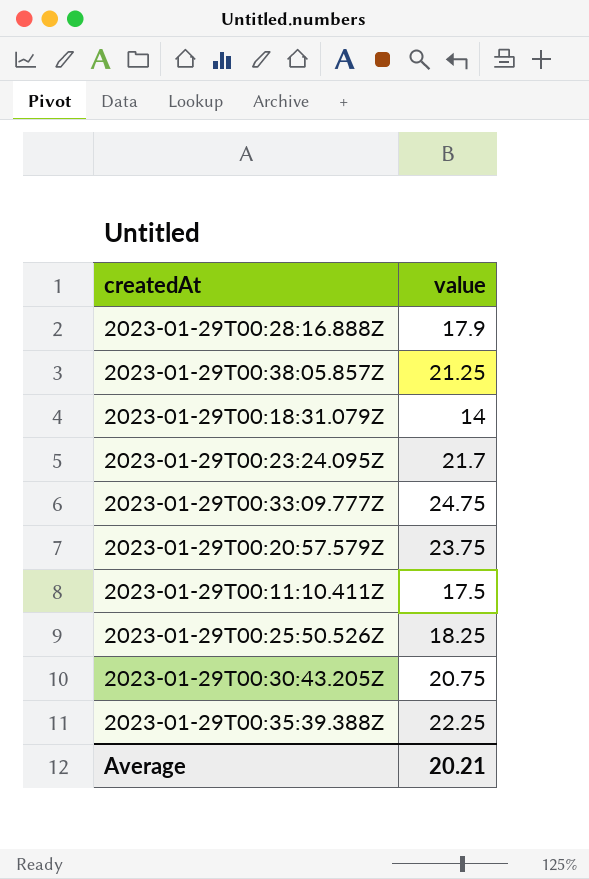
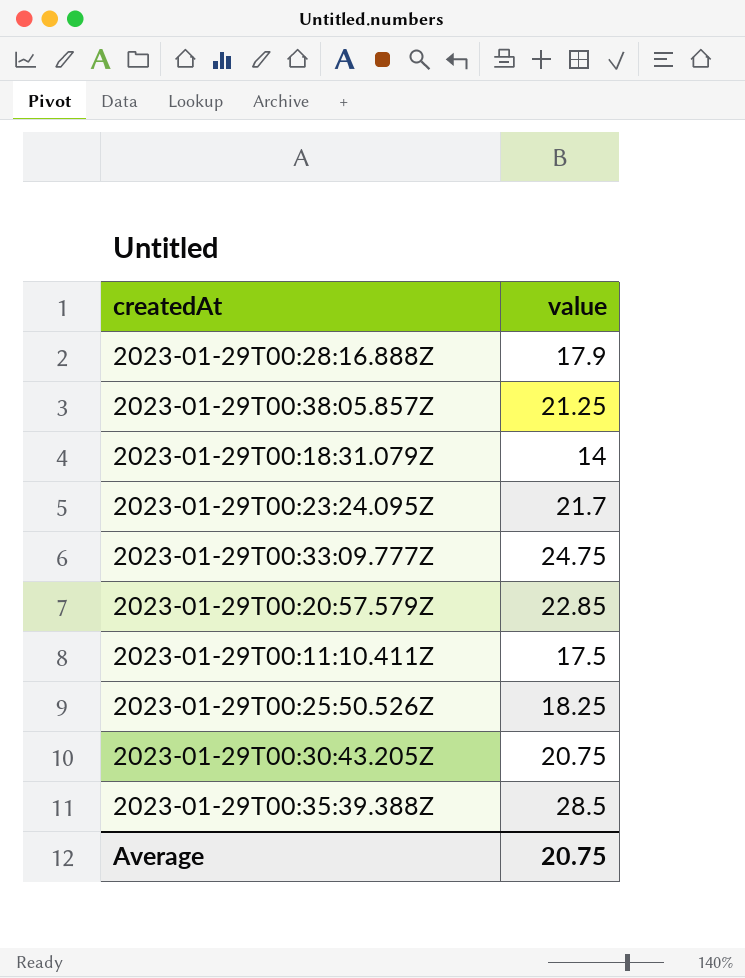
2023-01-29T00:20:57.579Z | value: 23.75 -> 22.85
2023-01-29T00:35:39.388Z | value: 22.25 -> 28.5
Average | value: 20.21 -> 20.75

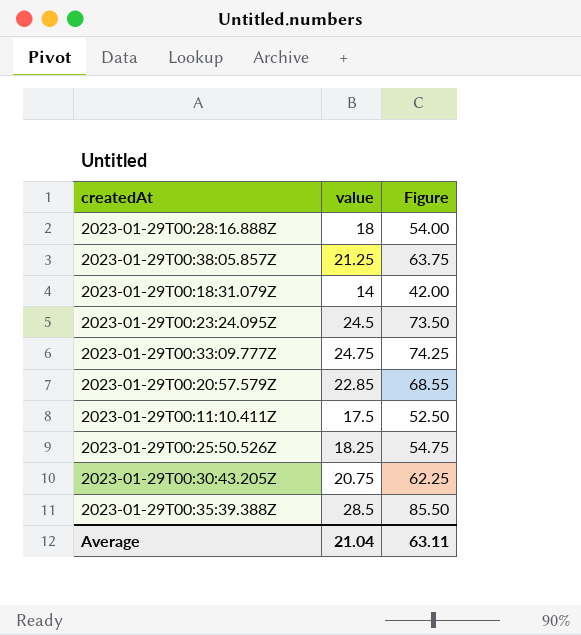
column Figure | formula: none -> [value] * 3
2023-01-29T00:28:16.888Z | value: 17.9 -> 18
2023-01-29T00:23:24.095Z | value: 21.7 -> 24.5
Average | value: 20.75 -> 21.04

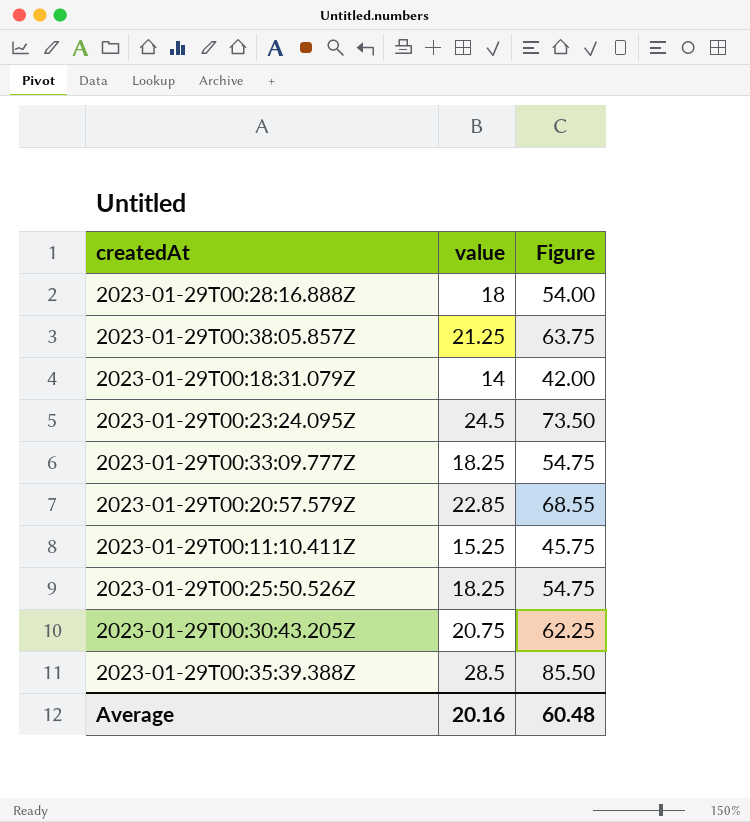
2023-01-29T00:33:09.777Z | value: 24.75 -> 18.25
2023-01-29T00:33:09.777Z | Figure: 74.25 -> 54.75
2023-01-29T00:11:10.411Z | value: 17.5 -> 15.25
2023-01-29T00:11:10.411Z | Figure: 52.50 -> 45.75
Average | value: 21.04 -> 20.16
Average | Figure: 63.11 -> 60.48

